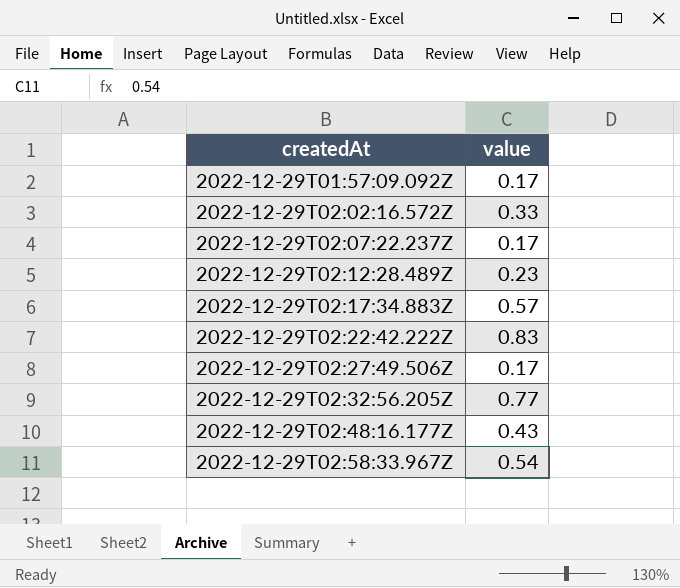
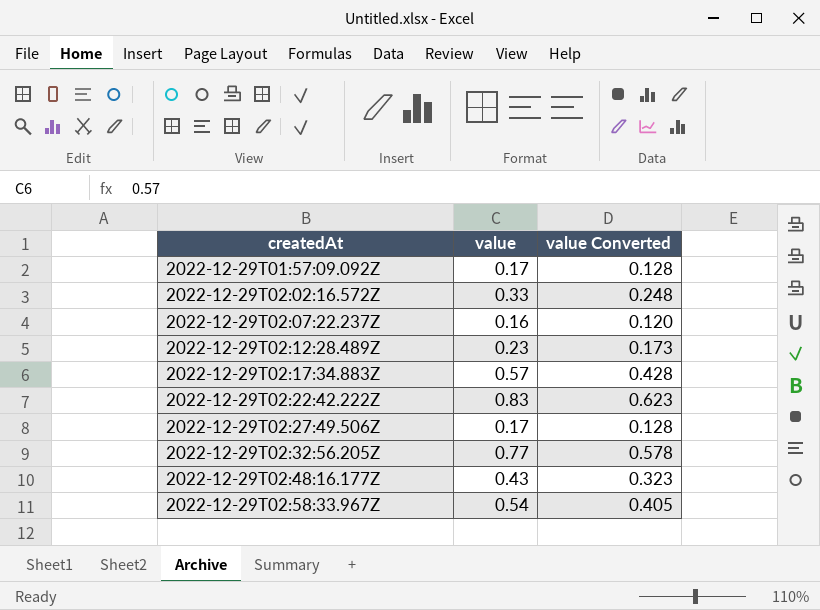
column value Converted | formula: none -> [value] * 0.75
2022-12-29T02:07:22.237Z | value: 0.17 -> 0.16

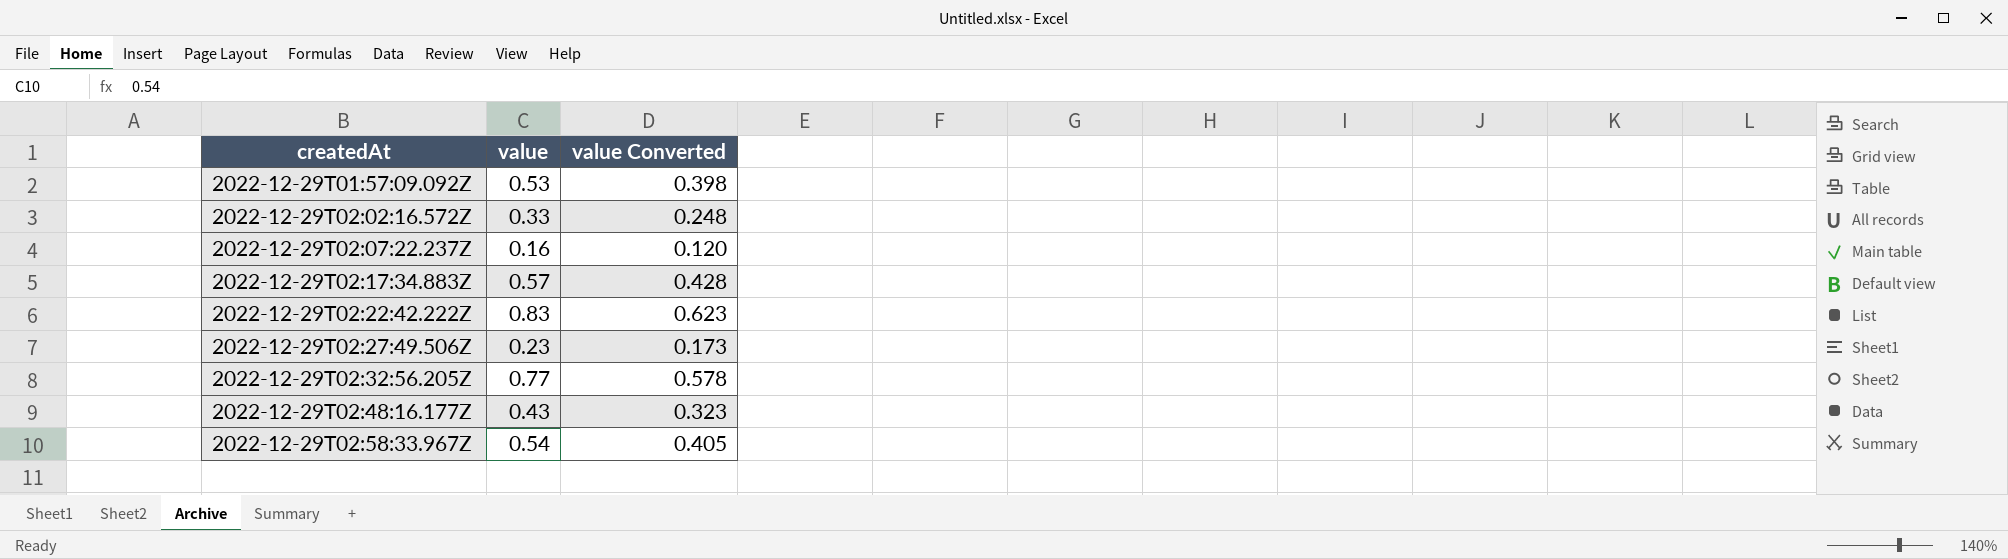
row 2022-12-29T02:12:28.489Z: 0.23 | 0.173 -> none
2022-12-29T01:57:09.092Z | value: 0.17 -> 0.53
2022-12-29T01:57:09.092Z | value Converted: 0.128 -> 0.398
2022-12-29T02:27:49.506Z | value: 0.17 -> 0.23
2022-12-29T02:27:49.506Z | value Converted: 0.128 -> 0.173

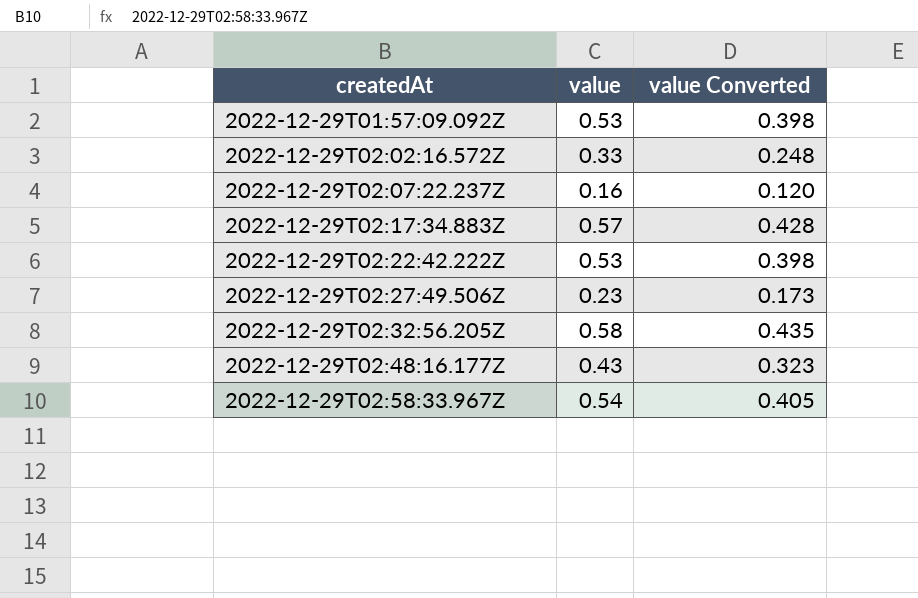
2022-12-29T02:22:42.222Z | value: 0.83 -> 0.53
2022-12-29T02:22:42.222Z | value Converted: 0.623 -> 0.398
2022-12-29T02:32:56.205Z | value: 0.77 -> 0.58
2022-12-29T02:32:56.205Z | value Converted: 0.578 -> 0.435

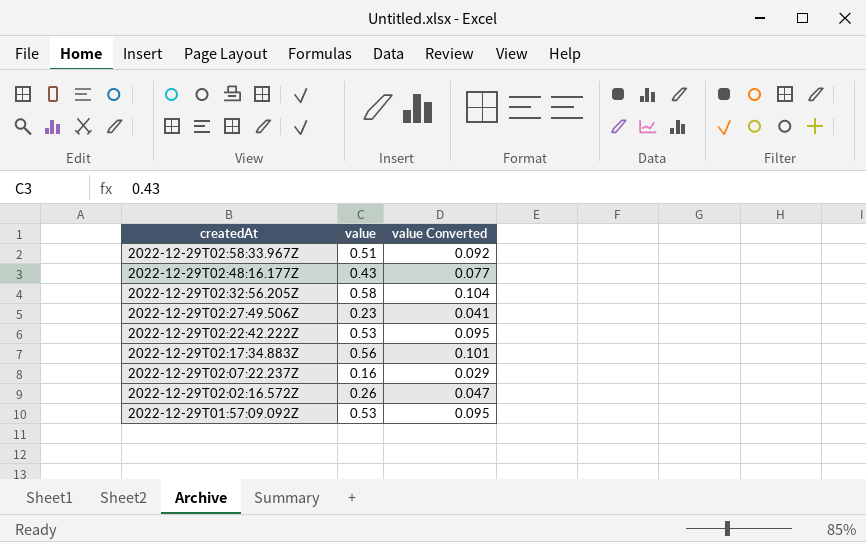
row order: createdAt ascending -> createdAt descending
column value Converted | formula: [value] * 0.75 -> [value] * 0.18
2022-12-29T02:58:33.967Z | value: 0.54 -> 0.51
2022-12-29T02:17:34.883Z | value: 0.57 -> 0.56
2022-12-29T02:02:16.572Z | value: 0.33 -> 0.26

